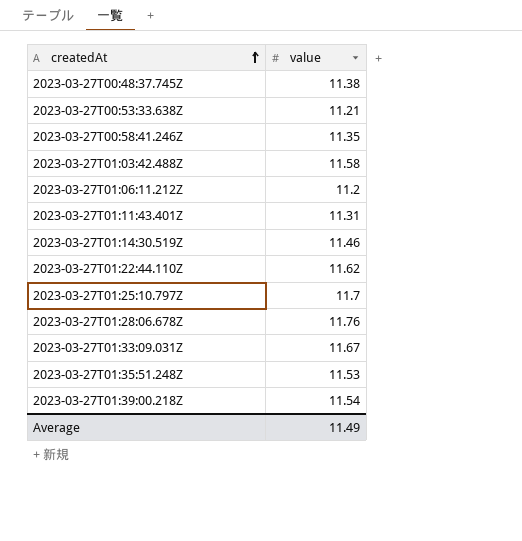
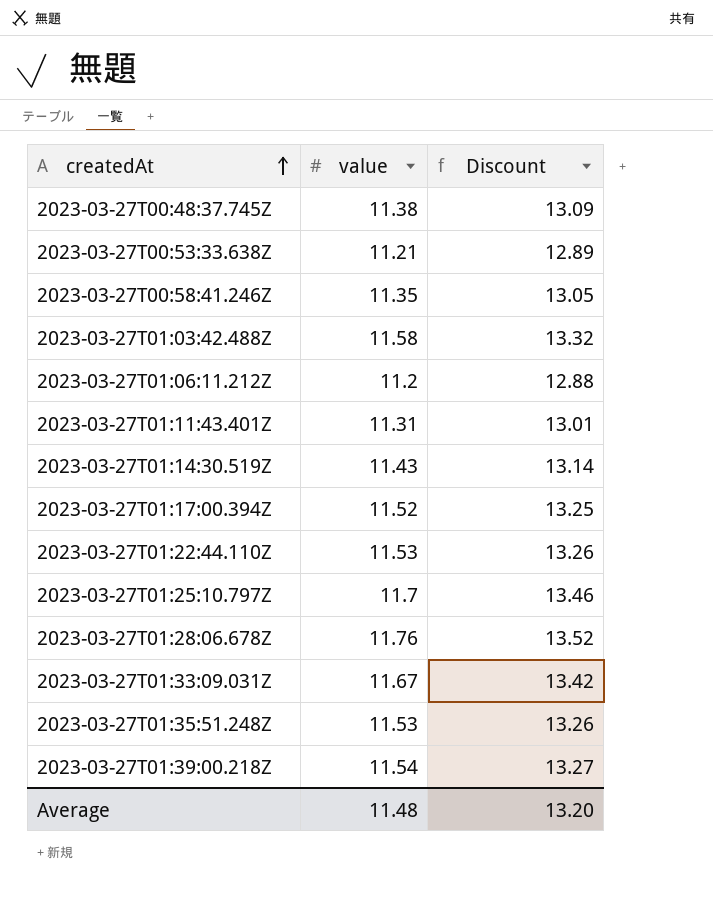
column Discount | formula: none -> [value] * 1.15
2023-03-27T01:14:30.519Z | value: 11.46 -> 11.43
row 2023-03-27T01:17:00.394Z: none -> 11.52 | 13.25
2023-03-27T01:22:44.110Z | value: 11.62 -> 11.53
Average | value: 11.49 -> 11.48

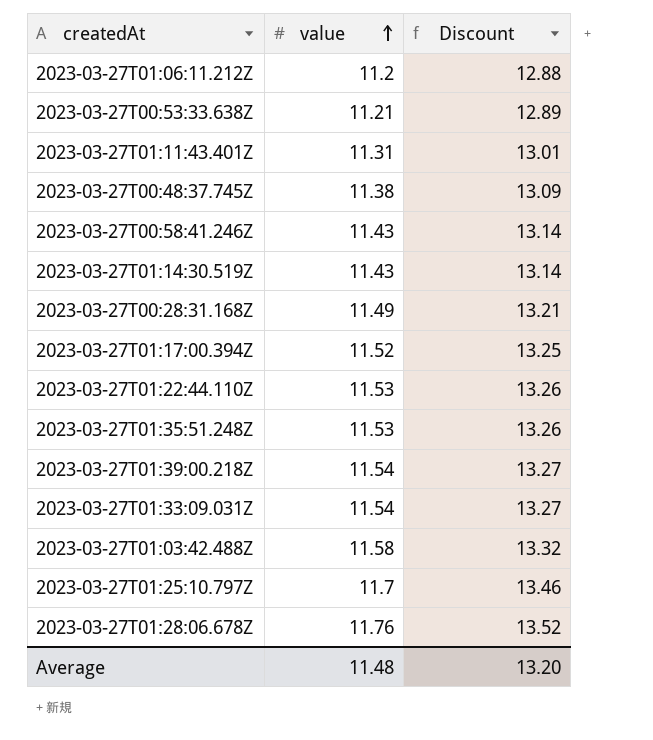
row order: createdAt ascending -> value ascending
2023-03-27T00:58:41.246Z | value: 11.35 -> 11.43
2023-03-27T00:58:41.246Z | Discount: 13.05 -> 13.14
row 2023-03-27T00:28:31.168Z: none -> 11.49 | 13.21
2023-03-27T01:33:09.031Z | value: 11.67 -> 11.54
2023-03-27T01:33:09.031Z | Discount: 13.42 -> 13.27

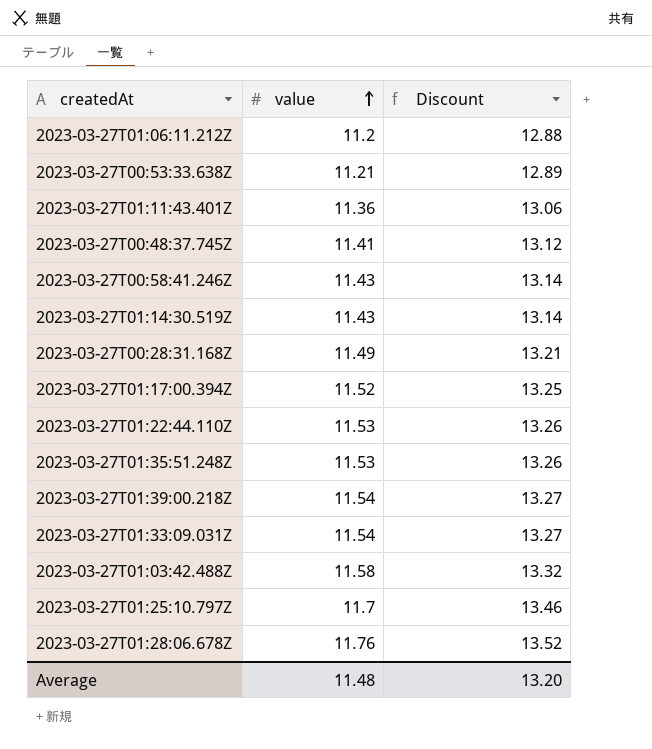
2023-03-27T01:11:43.401Z | value: 11.31 -> 11.36
2023-03-27T01:11:43.401Z | Discount: 13.01 -> 13.06
2023-03-27T00:48:37.745Z | value: 11.38 -> 11.41
2023-03-27T00:48:37.745Z | Discount: 13.09 -> 13.12

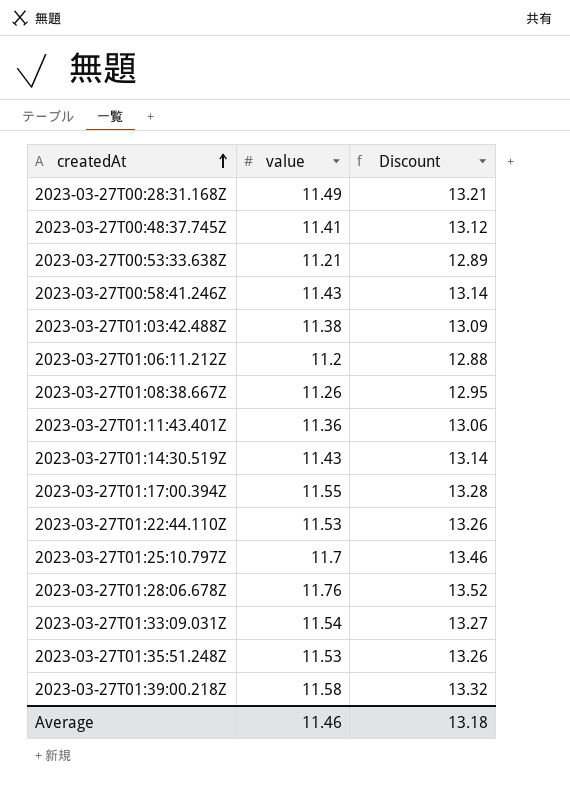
row order: value ascending -> createdAt ascending
2023-03-27T01:03:42.488Z | value: 11.58 -> 11.38
2023-03-27T01:03:42.488Z | Discount: 13.32 -> 13.09
row 2023-03-27T01:08:38.667Z: none -> 11.26 | 12.95
2023-03-27T01:17:00.394Z | value: 11.52 -> 11.55
2023-03-27T01:17:00.394Z | Discount: 13.25 -> 13.28
2023-03-27T01:39:00.218Z | value: 11.54 -> 11.58
2023-03-27T01:39:00.218Z | Discount: 13.27 -> 13.32
Average | value: 11.48 -> 11.46
Average | Discount: 13.20 -> 13.18

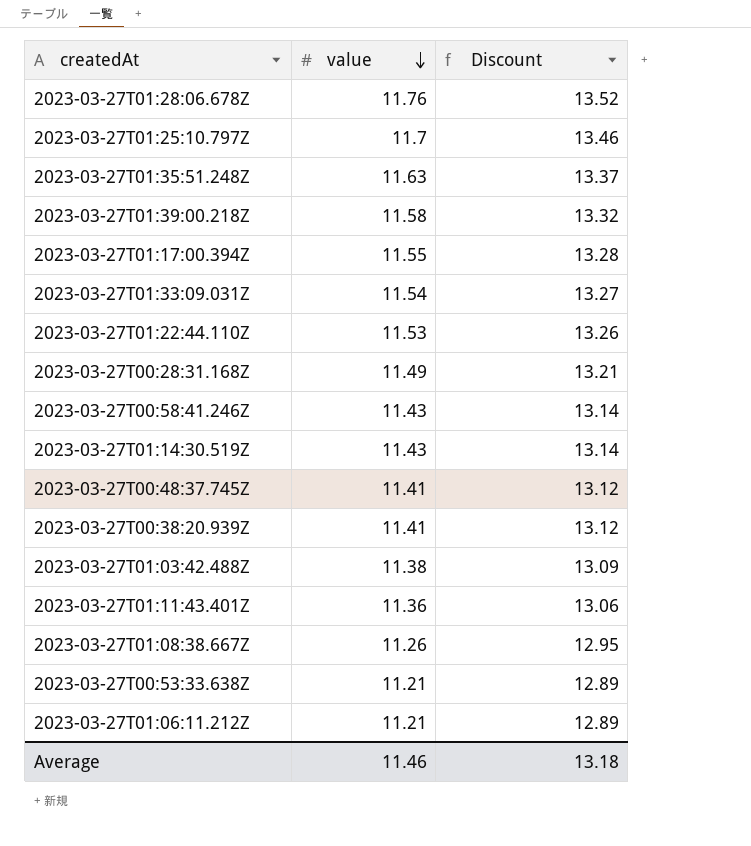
row order: createdAt ascending -> value descending
2023-03-27T01:35:51.248Z | value: 11.53 -> 11.63
2023-03-27T01:35:51.248Z | Discount: 13.26 -> 13.37
row 2023-03-27T00:38:20.939Z: none -> 11.41 | 13.12
2023-03-27T01:06:11.212Z | value: 11.2 -> 11.21
2023-03-27T01:06:11.212Z | Discount: 12.88 -> 12.89

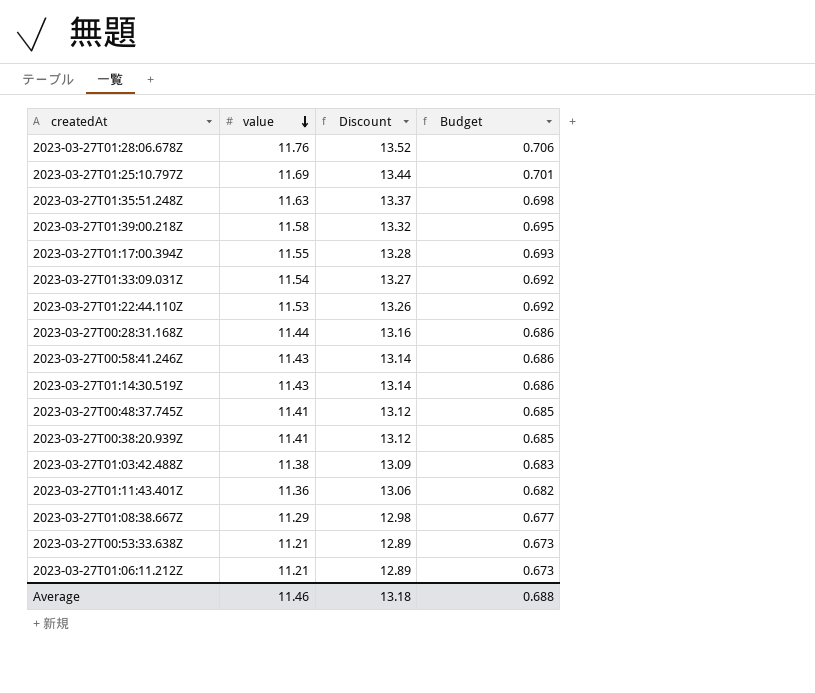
column Budget | formula: none -> [value] * 0.06
2023-03-27T01:25:10.797Z | value: 11.7 -> 11.69
2023-03-27T01:25:10.797Z | Discount: 13.46 -> 13.44
2023-03-27T00:28:31.168Z | value: 11.49 -> 11.44
2023-03-27T00:28:31.168Z | Discount: 13.21 -> 13.16
2023-03-27T01:08:38.667Z | value: 11.26 -> 11.29
2023-03-27T01:08:38.667Z | Discount: 12.95 -> 12.98

